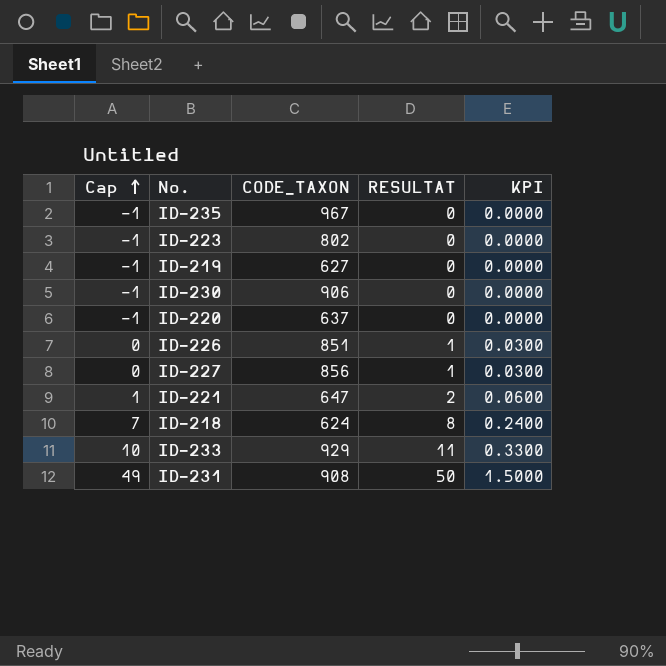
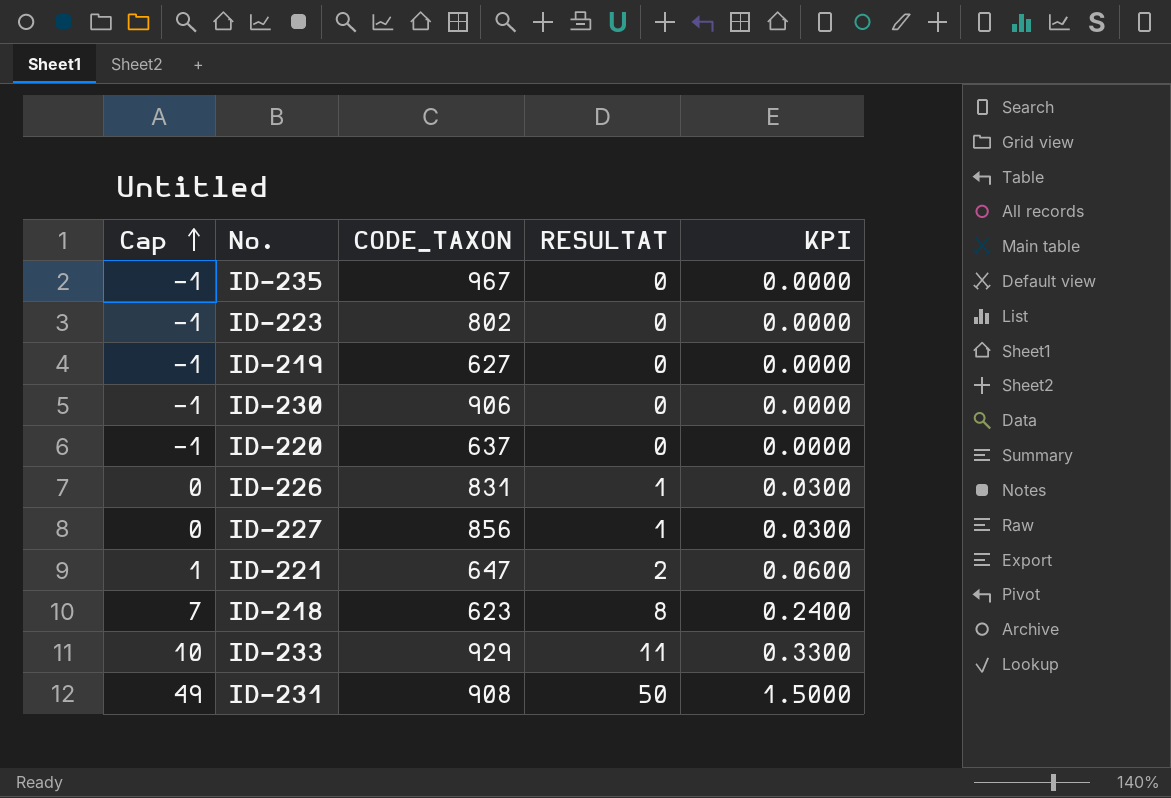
ID-226 | CODE_TAXON: 851 -> 831
ID-218 | CODE_TAXON: 624 -> 623

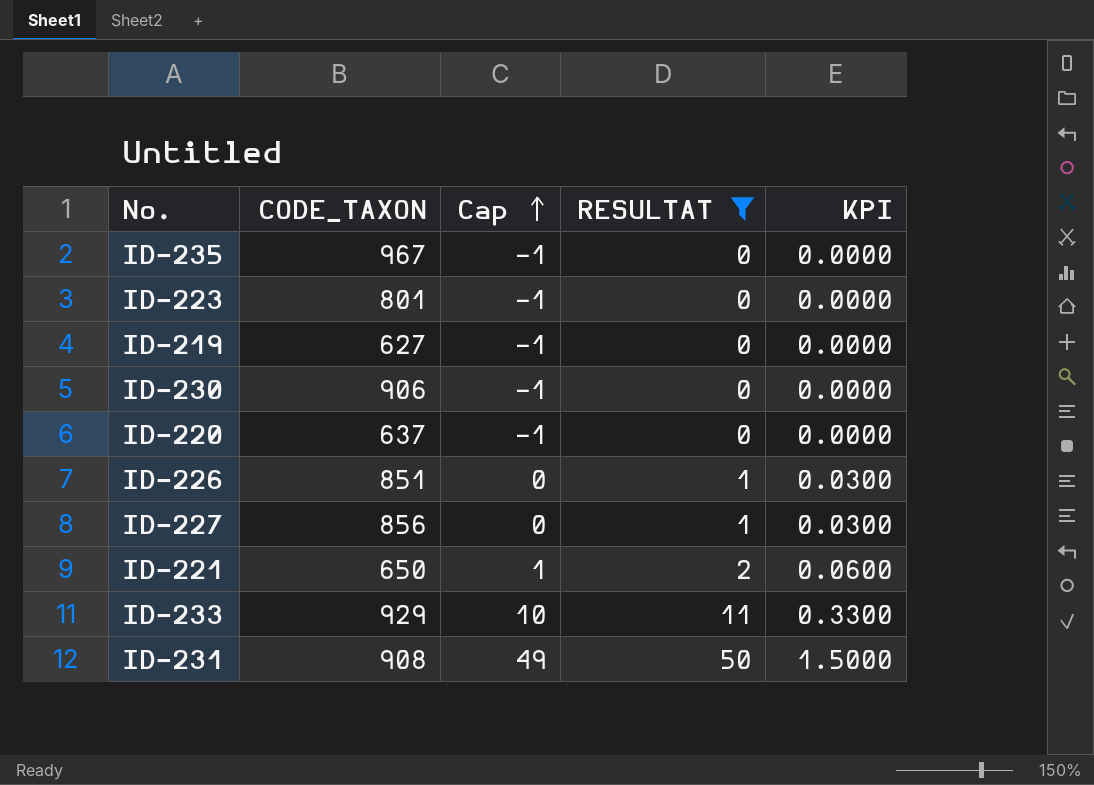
filter: none -> RESULTAT != 8
column Cap | position: 1 -> 3
ID-223 | CODE_TAXON: 802 -> 801
ID-226 | CODE_TAXON: 831 -> 851
ID-221 | CODE_TAXON: 647 -> 650

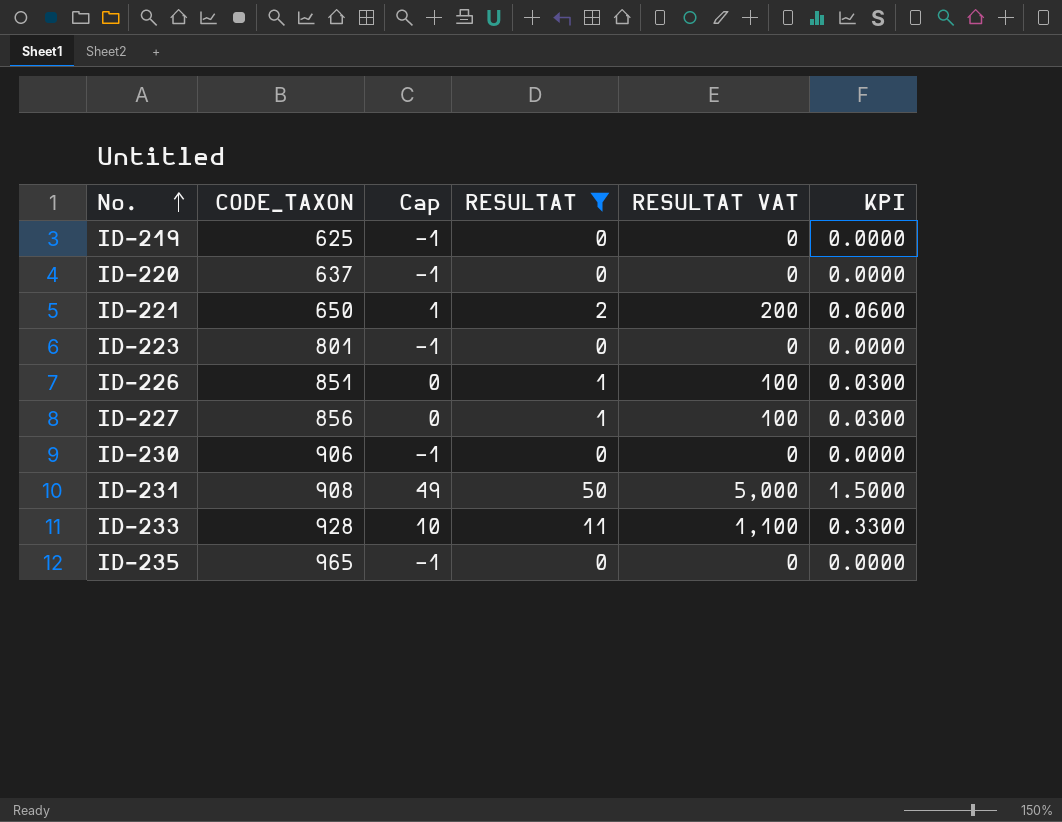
row order: Cap ascending -> No. ascending
column RESULTAT VAT | formula: none -> [RESULTAT] * 100
ID-219 | CODE_TAXON: 627 -> 625
ID-233 | CODE_TAXON: 929 -> 928
ID-235 | CODE_TAXON: 967 -> 965

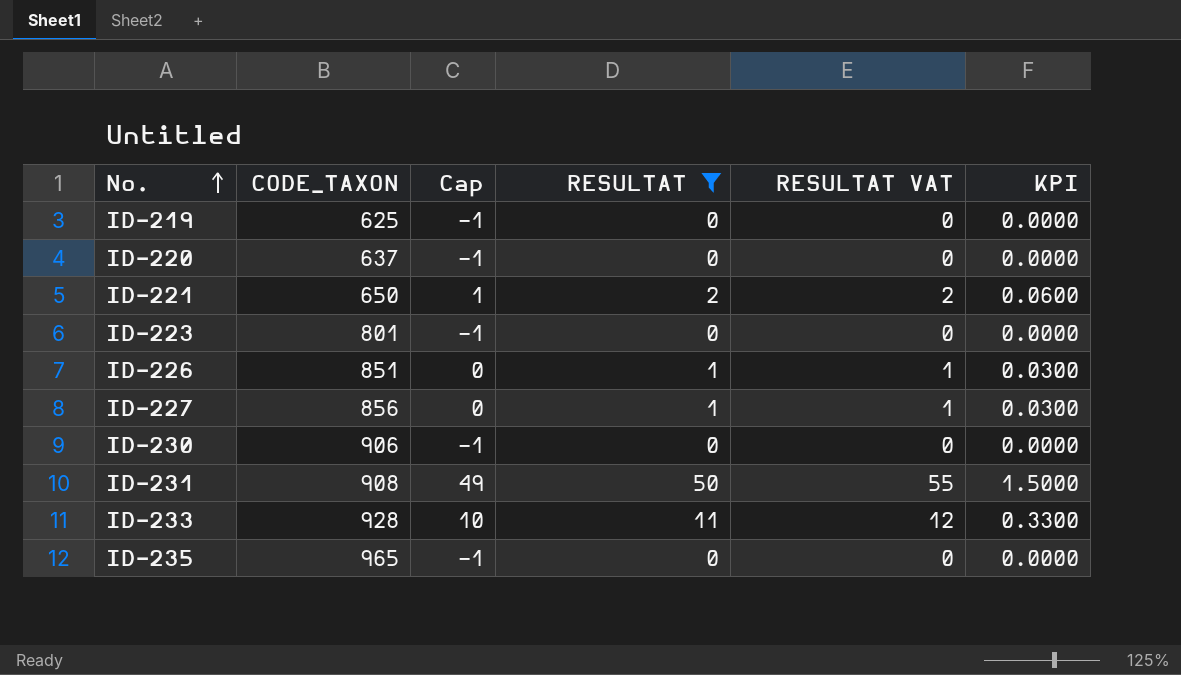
column RESULTAT VAT | formula: [RESULTAT] * 100 -> [RESULTAT] * 1.1

